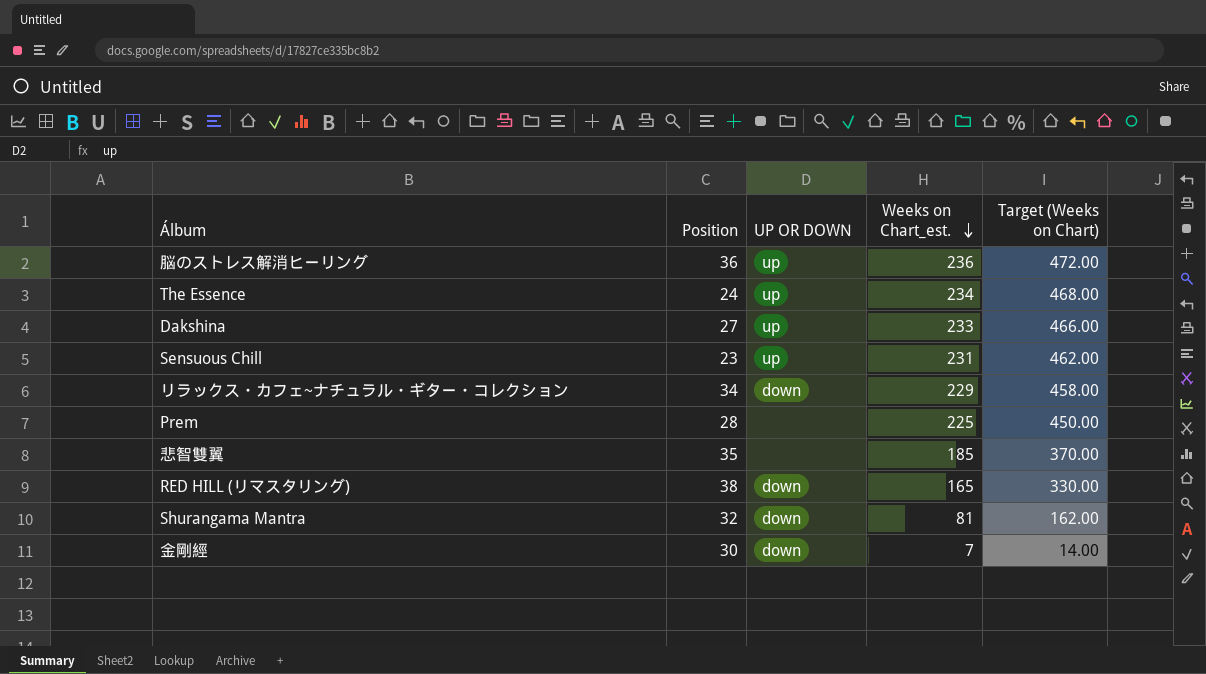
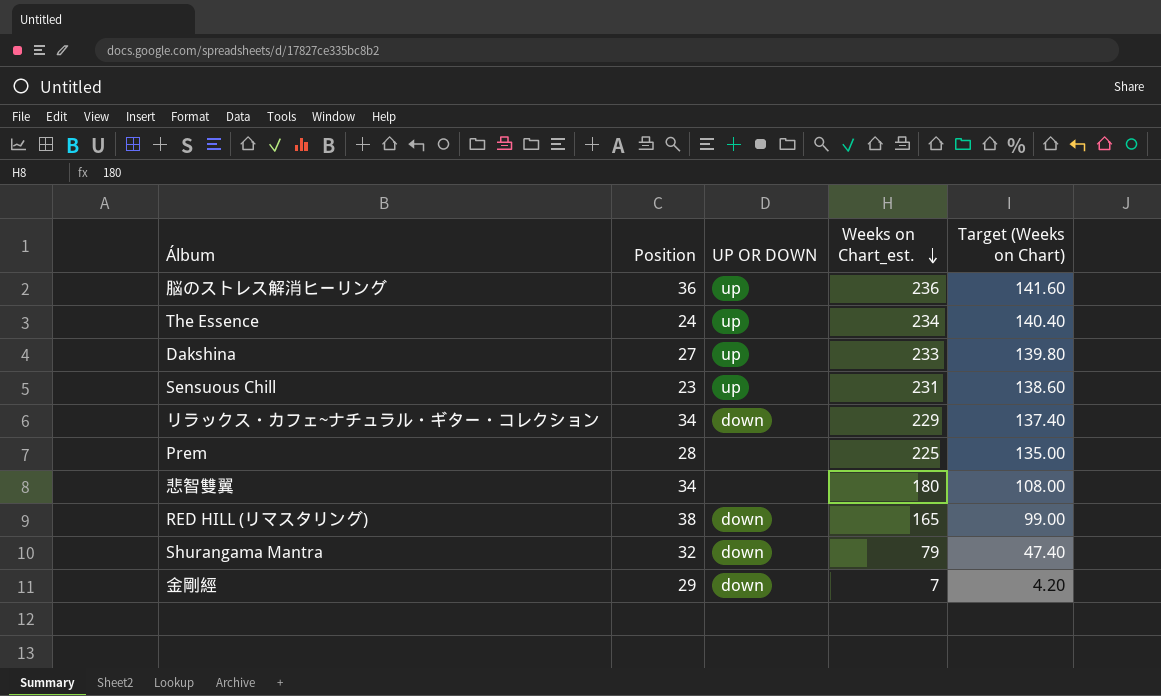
column Target (Weeks on Chart) | formula: [Weeks on Chart_est.] * 2 -> [Weeks on Chart_est.] * 0.6
悲智雙翼 | Position: 35 -> 34
悲智雙翼 | Weeks on Chart_est.: 185 -> 180
Shurangama Mantra | Weeks on Chart_est.: 81 -> 79
金剛經 | Position: 30 -> 29

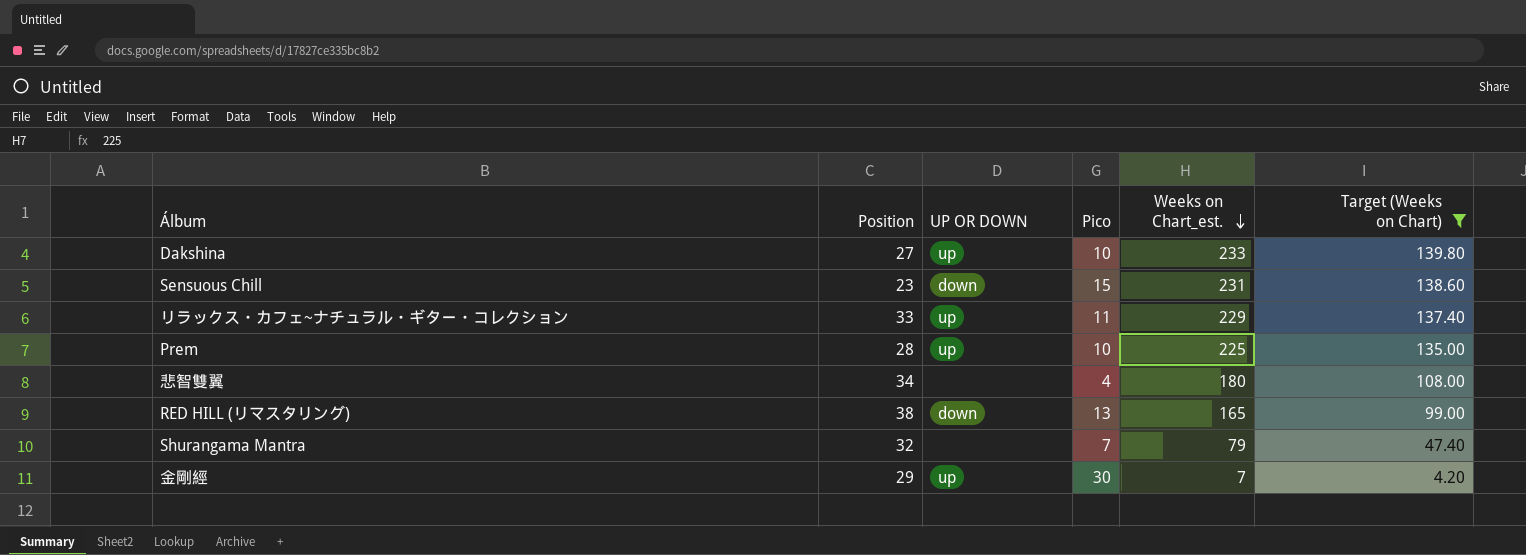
filter: none -> Target (Weeks on Chart) <= 139.80
column Pico | position: none -> 4
Sensuous Chill | UP OR DOWN: up -> down
リラックス・カフェ~ナチュラル・ギター・コレクション | Position: 34 -> 33
リラックス・カフェ~ナチュラル・ギター・コレクション | UP OR DOWN: down -> up
Prem | UP OR DOWN: none -> up
Shurangama Mantra | UP OR DOWN: down -> none
金剛經 | UP OR DOWN: down -> up

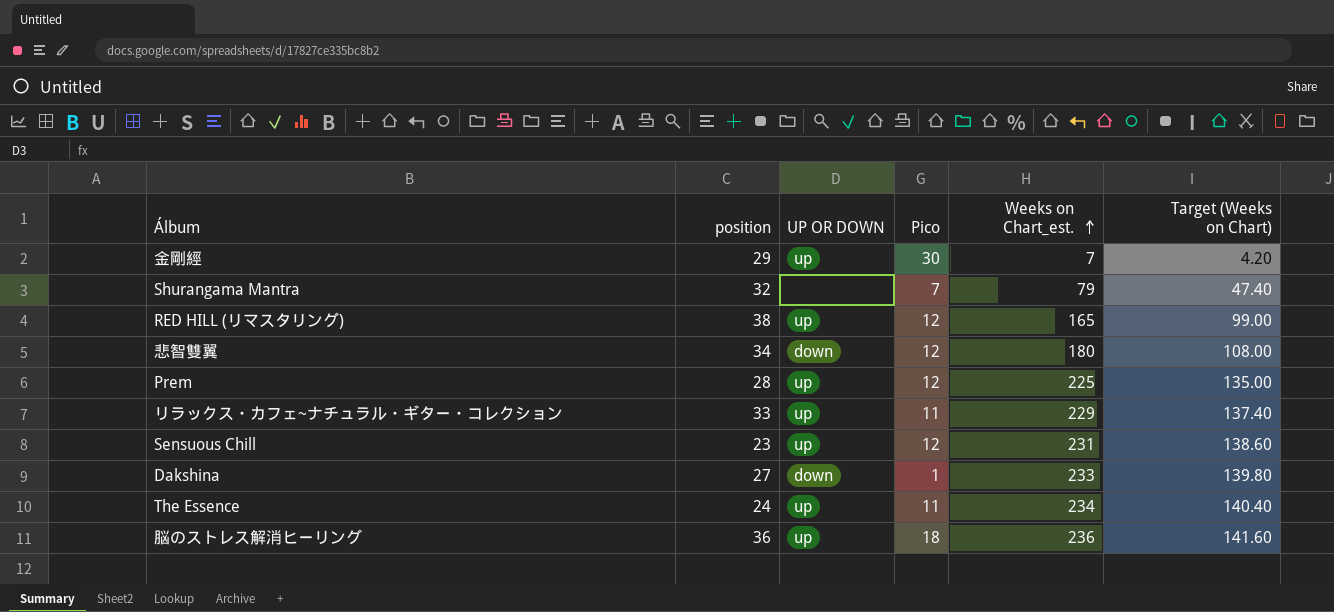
filter: Target (Weeks on Chart) <= 139.80 -> none
row order: Weeks on Chart_est. descending -> Weeks on Chart_est. ascending
column name: Position -> position
RED HILL (リマスタリング) | UP OR DOWN: down -> up
RED HILL (リマスタリング) | Pico: 13 -> 12
悲智雙翼 | UP OR DOWN: none -> down
悲智雙翼 | Pico: 4 -> 12
Prem | Pico: 10 -> 12
Sensuous Chill | UP OR DOWN: down -> up
Sensuous Chill | Pico: 15 -> 12
Dakshina | UP OR DOWN: up -> down
Dakshina | Pico: 10 -> 1

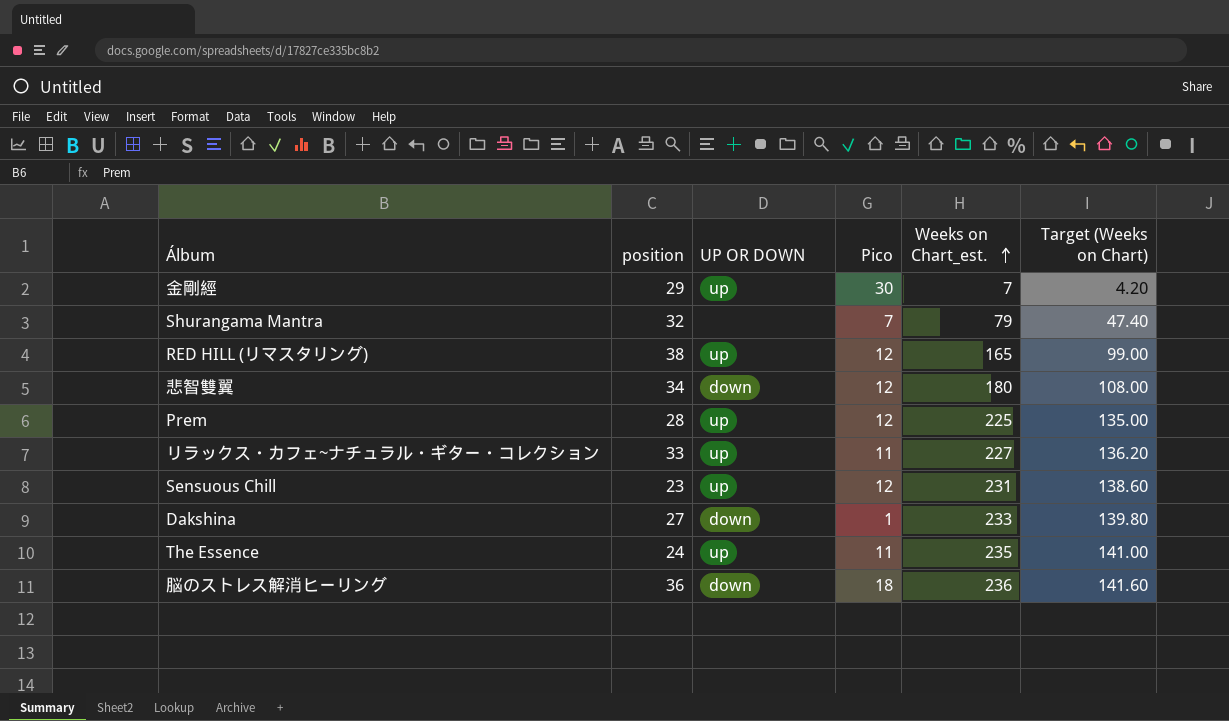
リラックス・カフェ~ナチュラル・ギター・コレクション | Weeks on Chart_est.: 229 -> 227
リラックス・カフェ~ナチュラル・ギター・コレクション | Target (Weeks on Chart): 137.40 -> 136.20
The Essence | Weeks on Chart_est.: 234 -> 235
The Essence | Target (Weeks on Chart): 140.40 -> 141.00
脳のストレス解消ヒーリング | UP OR DOWN: up -> down

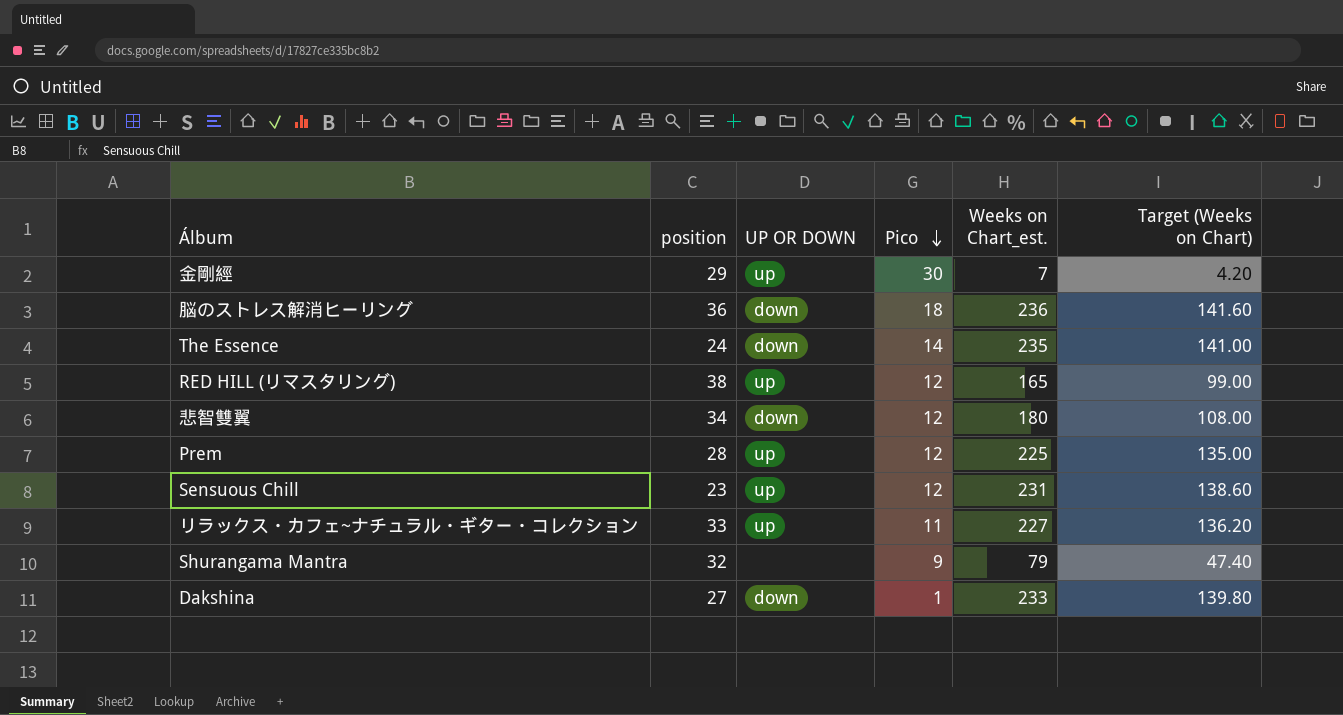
row order: Weeks on Chart_est. ascending -> Pico descending
The Essence | UP OR DOWN: up -> down
The Essence | Pico: 11 -> 14
Shurangama Mantra | Pico: 7 -> 9

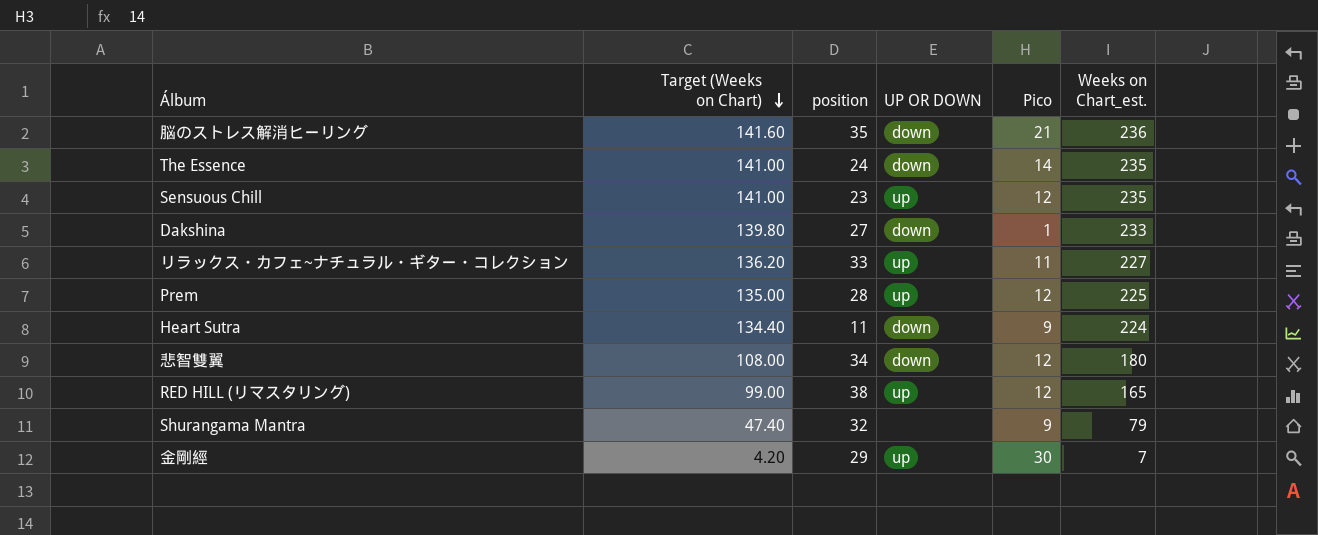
row order: Pico descending -> Target (Weeks on Chart) descending
column Target (Weeks on Chart) | position: 6 -> 2
脳のストレス解消ヒーリング | position: 36 -> 35
脳のストレス解消ヒーリング | Pico: 18 -> 21
Sensuous Chill | Target (Weeks on Chart): 138.60 -> 141.00
Sensuous Chill | Weeks on Chart_est.: 231 -> 235
row Heart Sutra: none -> 134.40 | 11 | down | 9 | 224

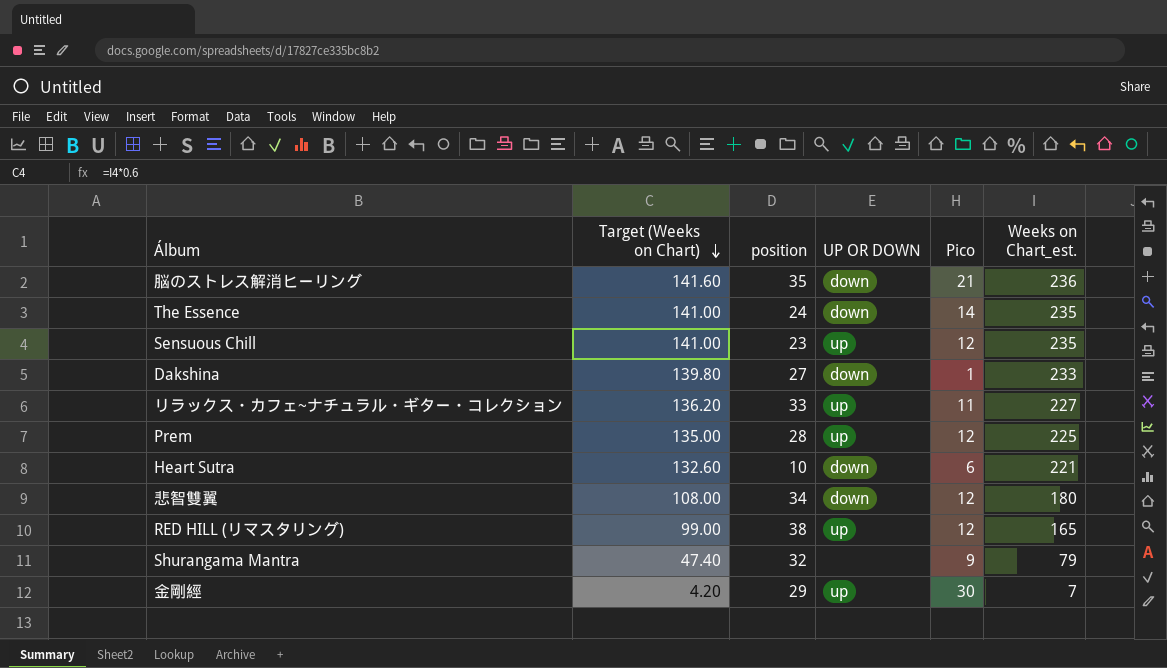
Heart Sutra | Target (Weeks on Chart): 134.40 -> 132.60
Heart Sutra | position: 11 -> 10
Heart Sutra | Pico: 9 -> 6
Heart Sutra | Weeks on Chart_est.: 224 -> 221

